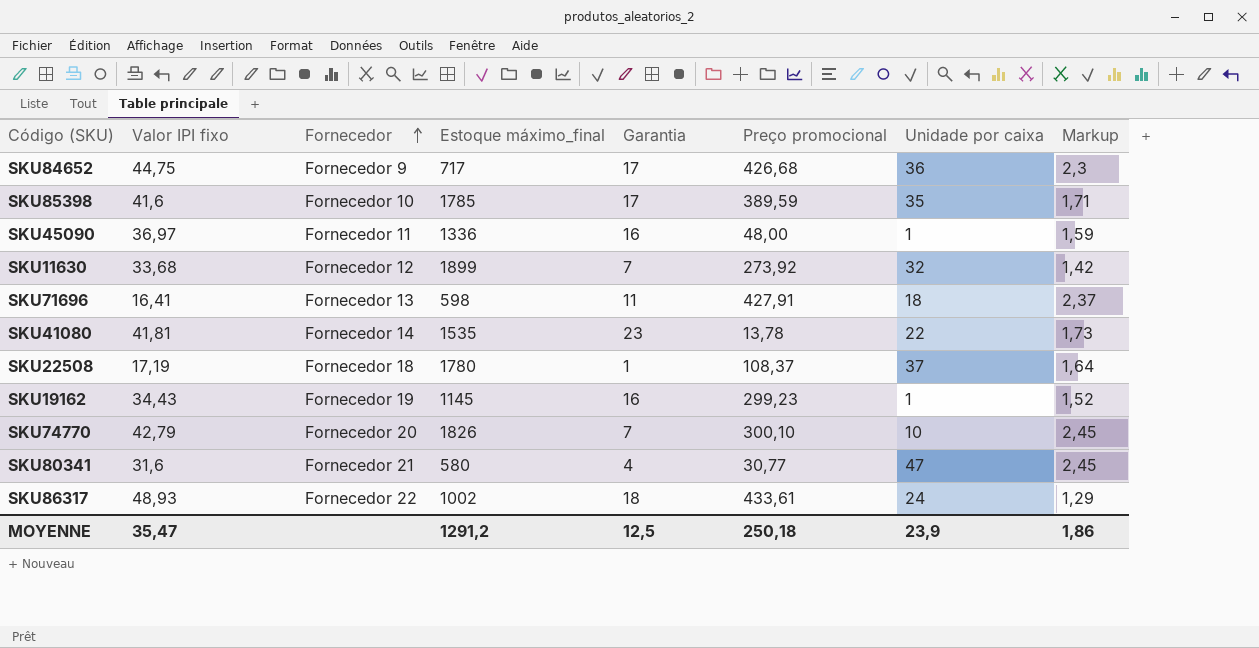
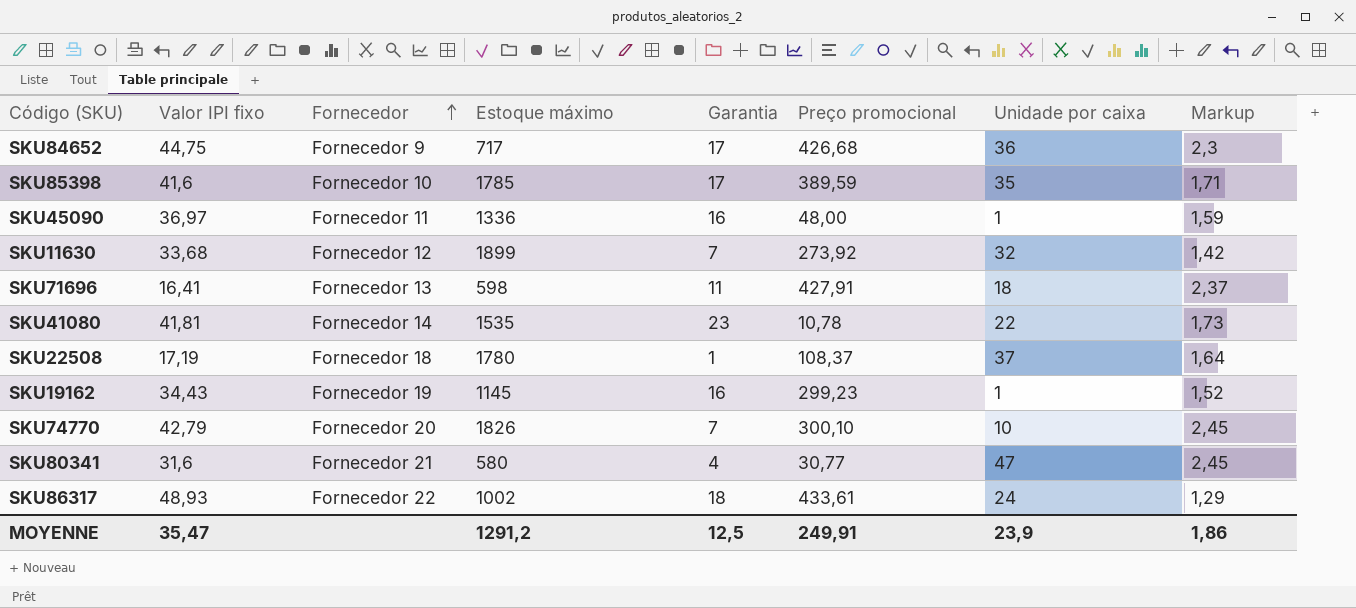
column name: Estoque máximo_final -> Estoque máximo
SKU41080 | Preço promocional: 13,78 -> 10,78
MOYENNE | Preço promocional: 250,18 -> 249,91

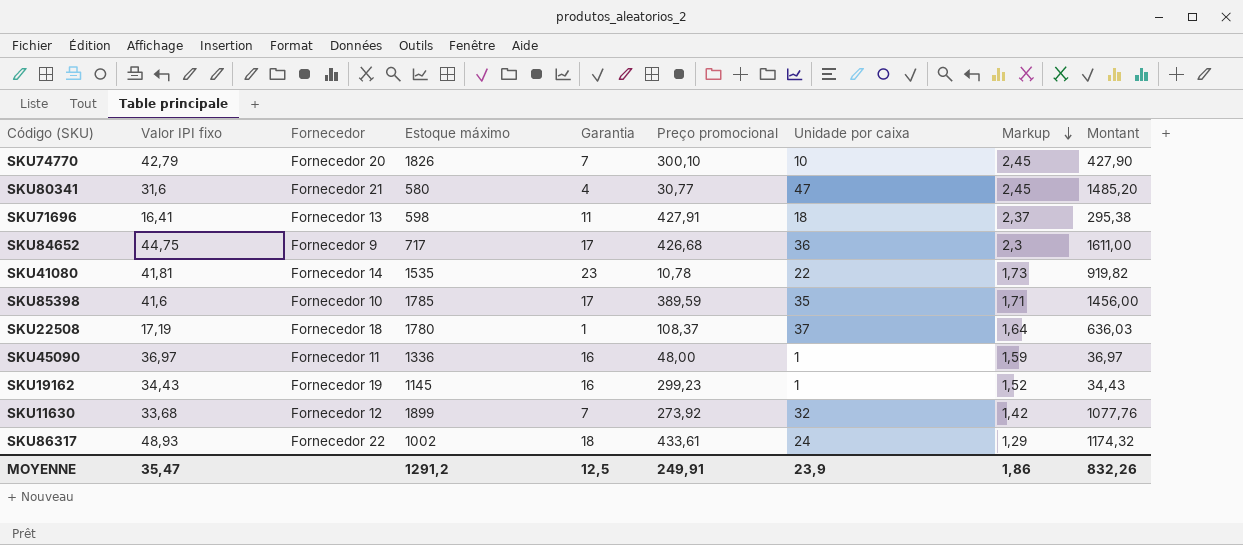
row order: Fornecedor ascending -> Markup descending
column Montant | formula: none -> [Valor IPI fixo] * [Unidade por caixa]

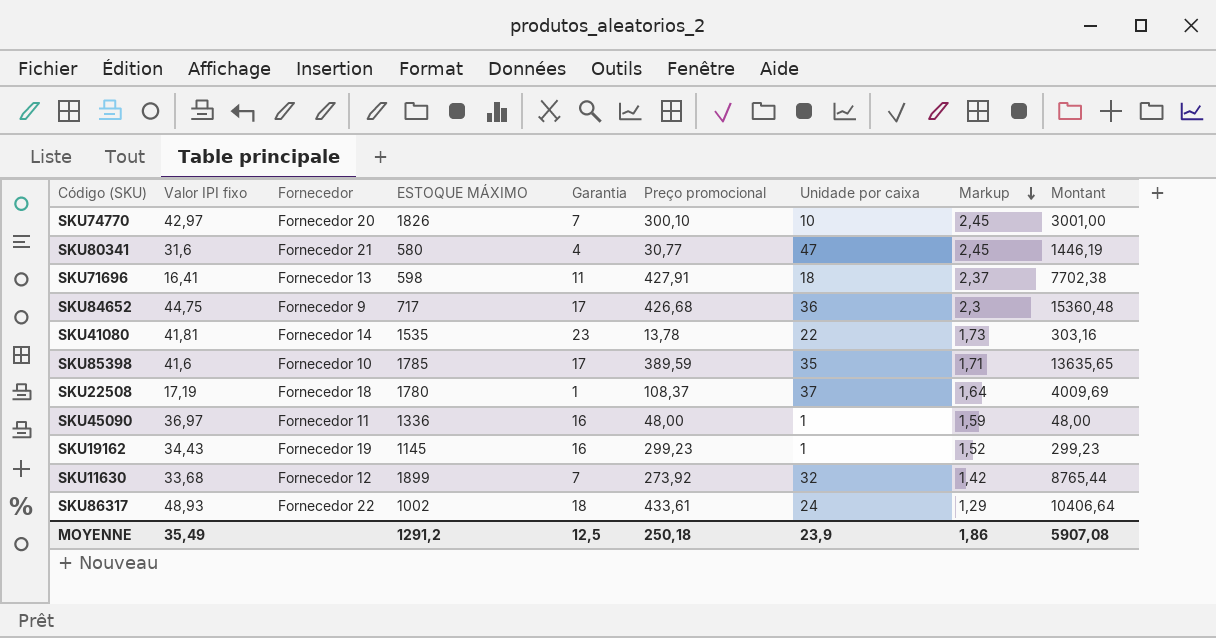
column name: Estoque máximo -> ESTOQUE MÁXIMO
column Montant | formula: [Valor IPI fixo] * [Unidade por caixa] -> [Preço promocional] * [Unidade por caixa]
SKU74770 | Valor IPI fixo: 42,79 -> 42,97
SKU41080 | Preço promocional: 10,78 -> 13,78
MOYENNE | Valor IPI fixo: 35,47 -> 35,49
MOYENNE | Preço promocional: 249,91 -> 250,18
MOYENNE | Montant: 832,26 -> 5907,08

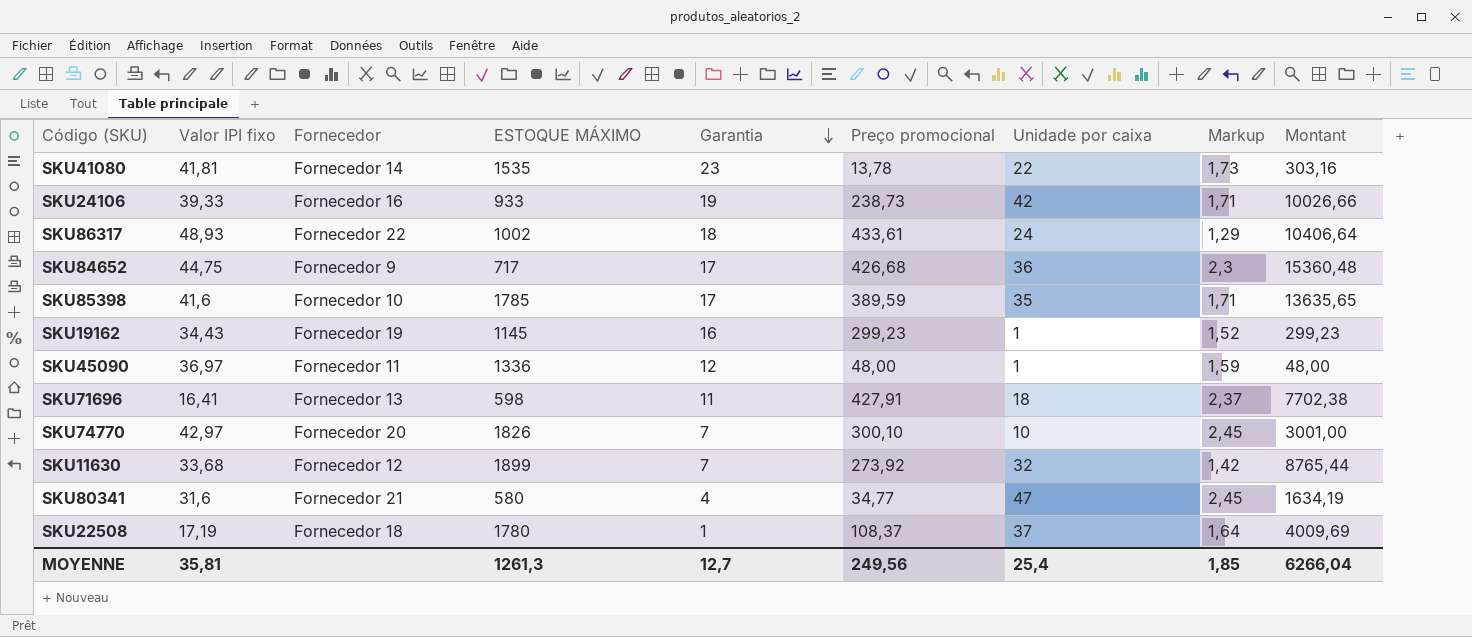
row order: Markup descending -> Garantia descending
row SKU24106: none -> 39,33 | Fornecedor 16 | 933 | 19 | 238,73 | 42 | 1,71 | 10026,66
SKU45090 | Garantia: 16 -> 12
SKU80341 | Preço promocional: 30,77 -> 34,77
SKU80341 | Montant: 1446,19 -> 1634,19
MOYENNE | Valor IPI fixo: 35,49 -> 35,81
MOYENNE | ESTOQUE MÁXIMO: 1291,2 -> 1261,3
MOYENNE | Garantia: 12,5 -> 12,7
MOYENNE | Preço promocional: 250,18 -> 249,56
MOYENNE | Unidade por caixa: 23,9 -> 25,4
MOYENNE | Markup: 1,86 -> 1,85
MOYENNE | Montant: 5907,08 -> 6266,04

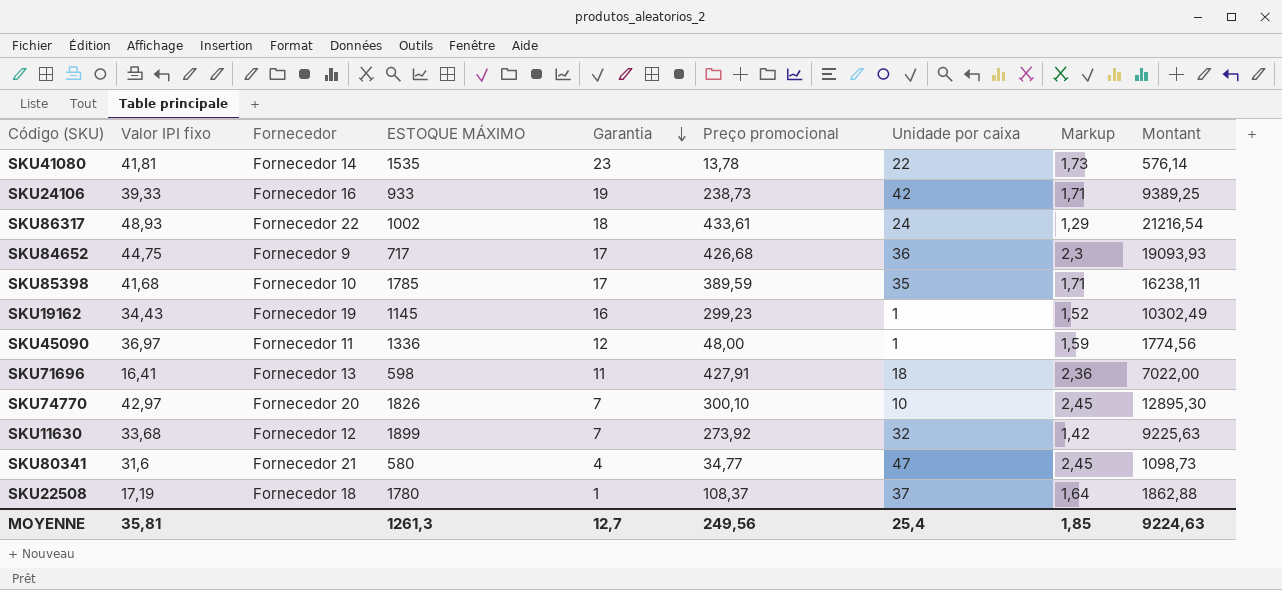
column Montant | formula: [Preço promocional] * [Unidade por caixa] -> [Valor IPI fixo] * [Preço promocional]
SKU85398 | Valor IPI fixo: 41,6 -> 41,68
SKU71696 | Markup: 2,37 -> 2,36
MOYENNE | Montant: 6266,04 -> 9224,63

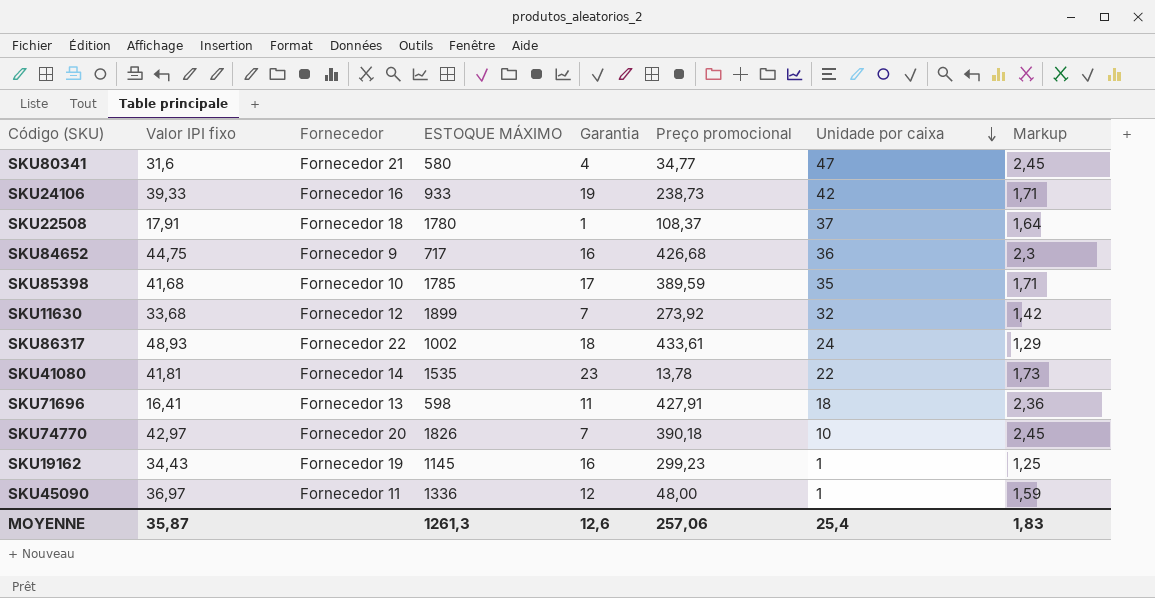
row order: Garantia descending -> Unidade por caixa descending
column Montant | formula: [Valor IPI fixo] * [Preço promocional] -> none
SKU22508 | Valor IPI fixo: 17,19 -> 17,91
SKU84652 | Garantia: 17 -> 16
SKU74770 | Preço promocional: 300,10 -> 390,18
SKU19162 | Markup: 1,52 -> 1,25
MOYENNE | Valor IPI fixo: 35,81 -> 35,87
MOYENNE | Garantia: 12,7 -> 12,6
MOYENNE | Preço promocional: 249,56 -> 257,06
MOYENNE | Markup: 1,85 -> 1,83

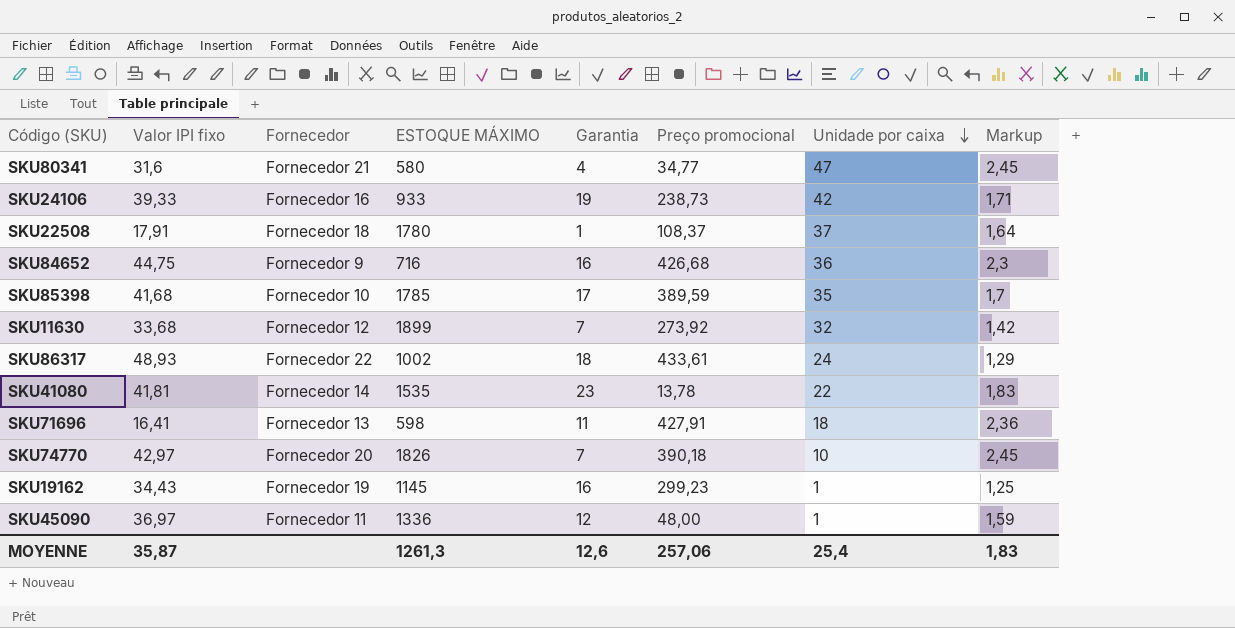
SKU84652 | ESTOQUE MÁXIMO: 717 -> 716
SKU85398 | Markup: 1,71 -> 1,7
SKU41080 | Markup: 1,73 -> 1,83

